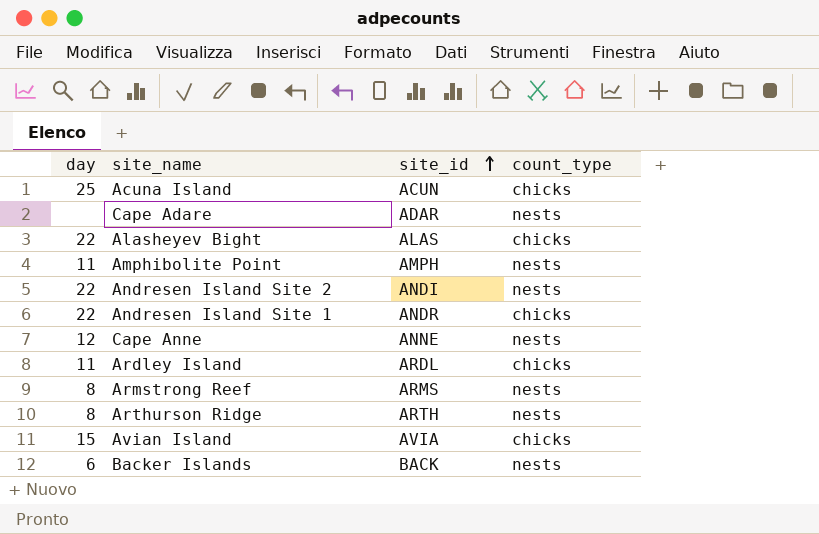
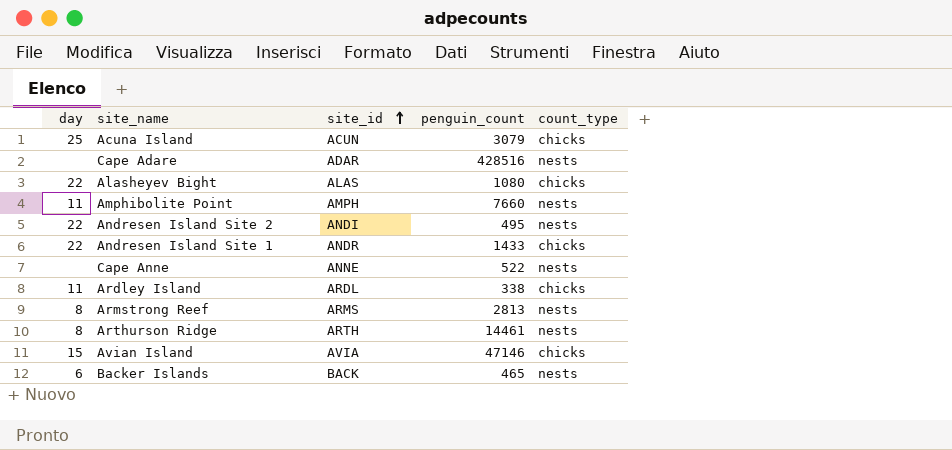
column penguin_count | position: none -> 4
Cape Anne | day: 12 -> none

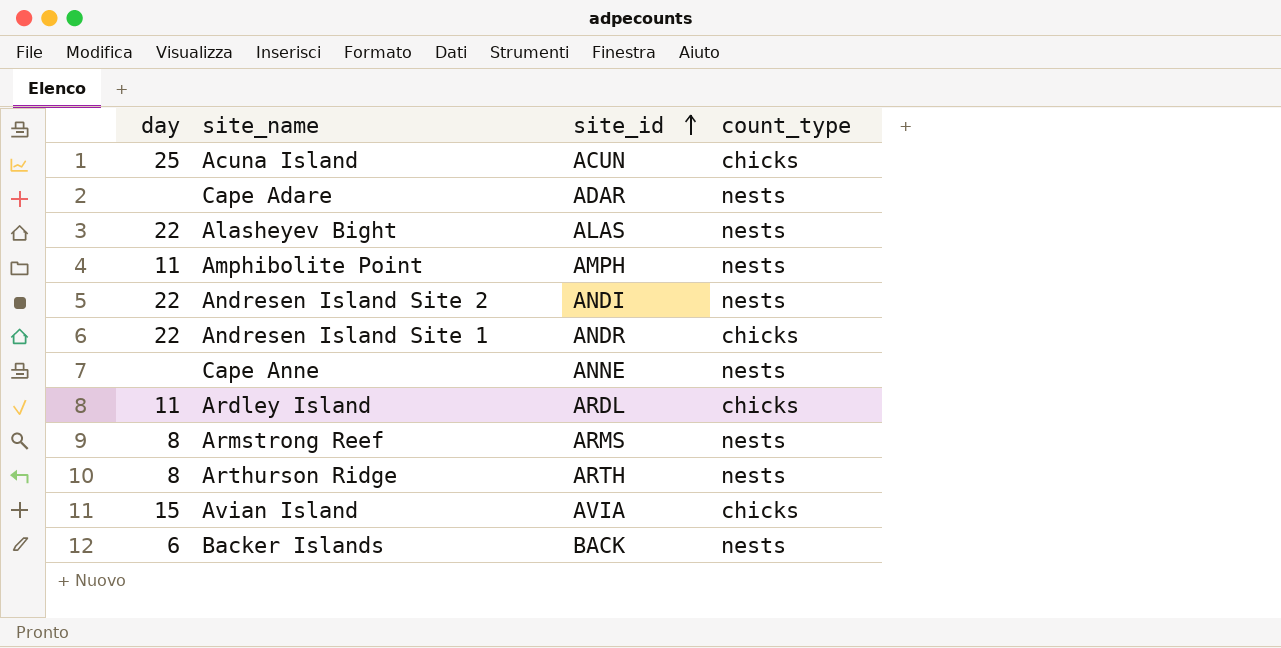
column penguin_count | position: 4 -> none
Alasheyev Bight | count_type: chicks -> nests

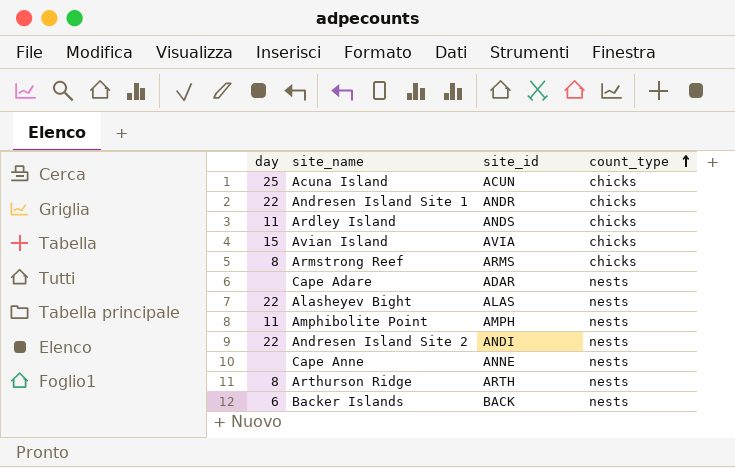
row order: site_id ascending -> count_type ascending
Ardley Island | site_id: ARDL -> ANDS
Armstrong Reef | count_type: nests -> chicks

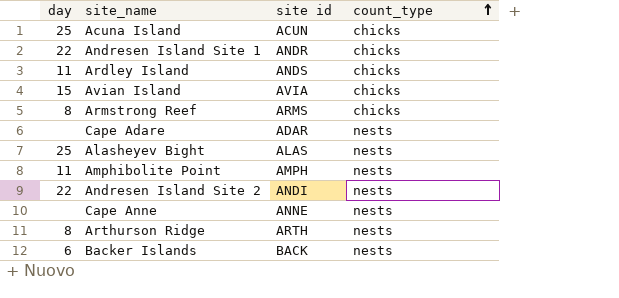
column name: site_id -> site id
Alasheyev Bight | day: 22 -> 25

